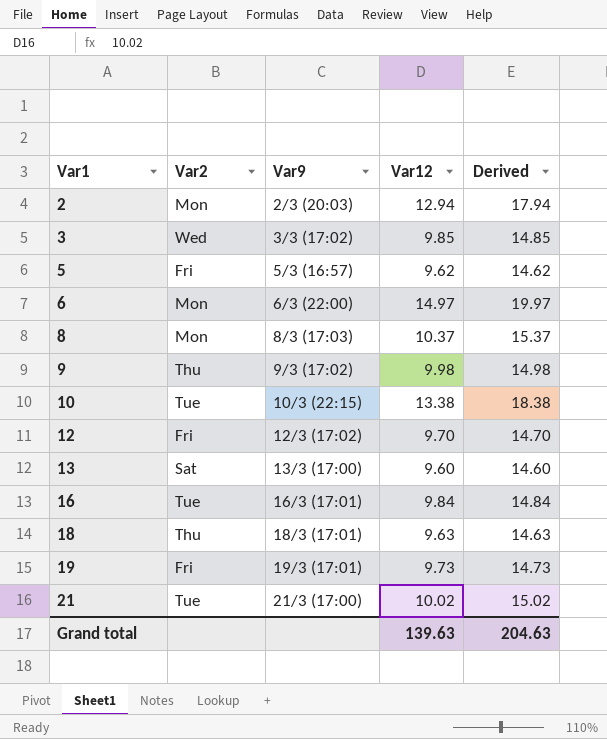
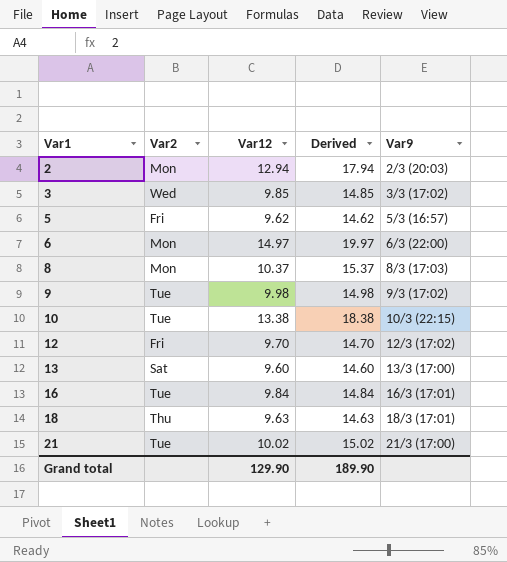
column Var9 | position: 3 -> 5
row 19: Fri | 19/3 (17:01) | 9.73 | 14.73 -> none
9 | Var2: Thu -> Tue
Grand total | Var12: 139.63 -> 129.90
Grand total | Derived: 204.63 -> 189.90

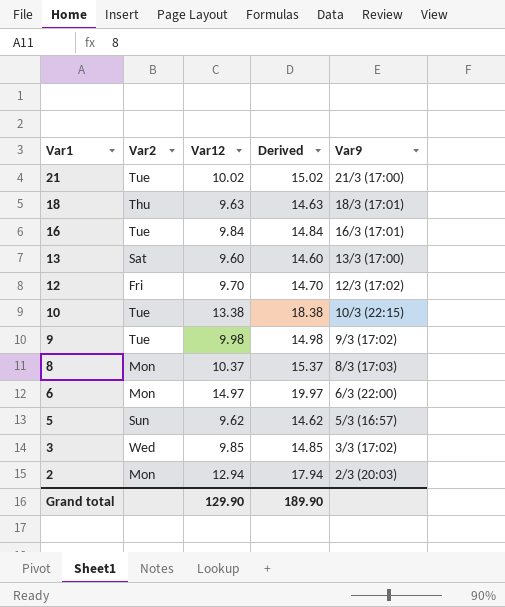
row order: Var1 ascending -> Var1 descending
5 | Var2: Fri -> Sun

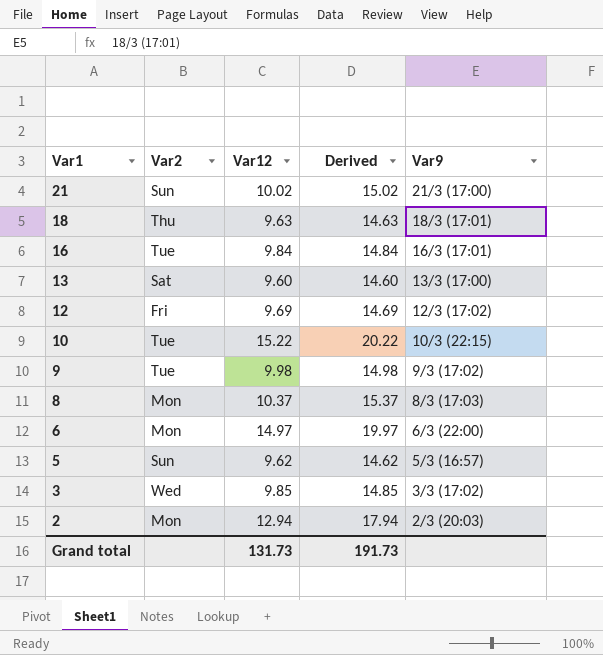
21 | Var2: Tue -> Sun
12 | Var12: 9.70 -> 9.69
12 | Derived: 14.70 -> 14.69
10 | Var12: 13.38 -> 15.22
10 | Derived: 18.38 -> 20.22
Grand total | Var12: 129.90 -> 131.73
Grand total | Derived: 189.90 -> 191.73

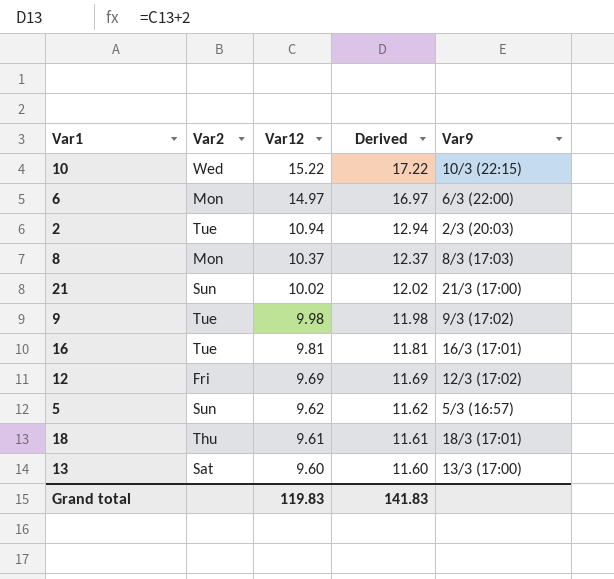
row order: Var1 descending -> Var12 descending
column Derived | formula: [Var12] + 5 -> [Var12] + 2
row 3: Wed | 9.85 | 14.85 | 3/3 (17:02) -> none
10 | Var2: Tue -> Wed
2 | Var2: Mon -> Tue
2 | Var12: 12.94 -> 10.94
16 | Var12: 9.84 -> 9.81
18 | Var12: 9.63 -> 9.61
Grand total | Var12: 131.73 -> 119.83
Grand total | Derived: 191.73 -> 141.83

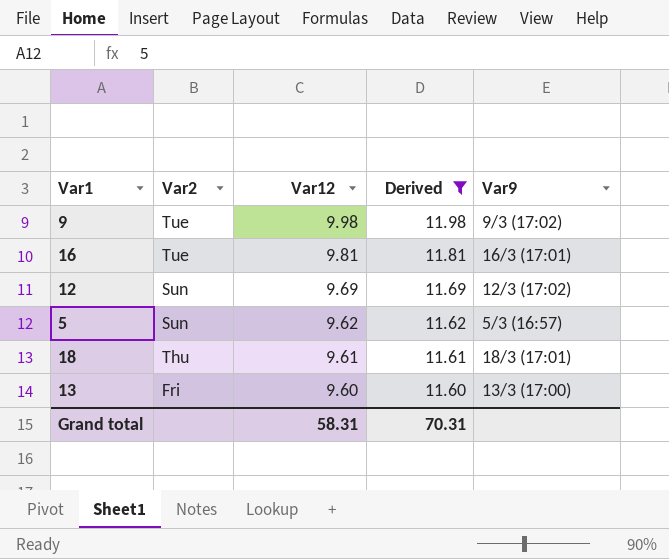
filter: none -> Derived <= 11.98
12 | Var2: Fri -> Sun
13 | Var2: Sat -> Fri
Grand total | Var12: 119.83 -> 58.31
Grand total | Derived: 141.83 -> 70.31

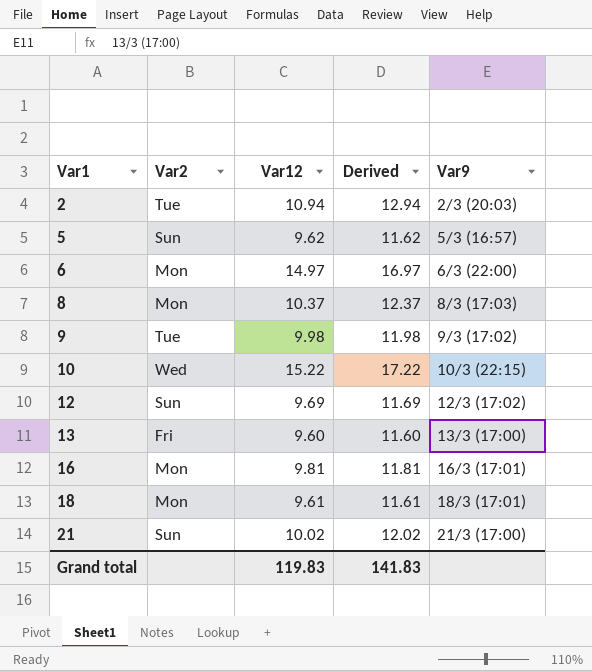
filter: Derived <= 11.98 -> none
row order: Var12 descending -> Var1 ascending
16 | Var2: Tue -> Mon
18 | Var2: Thu -> Mon
Grand total | Var12: 58.31 -> 119.83
Grand total | Derived: 70.31 -> 141.83

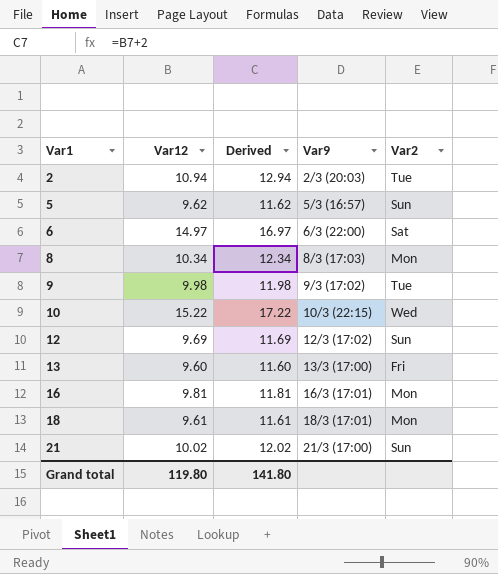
column Var2 | position: 2 -> 5
6 | Var2: Mon -> Sat
8 | Var12: 10.37 -> 10.34
8 | Derived: 12.37 -> 12.34
Grand total | Var12: 119.83 -> 119.80
Grand total | Derived: 141.83 -> 141.80

